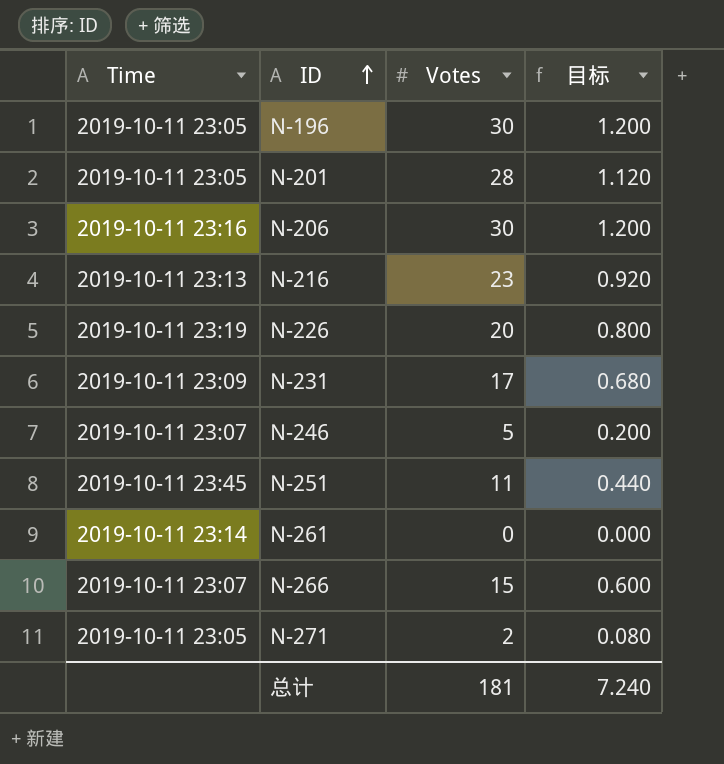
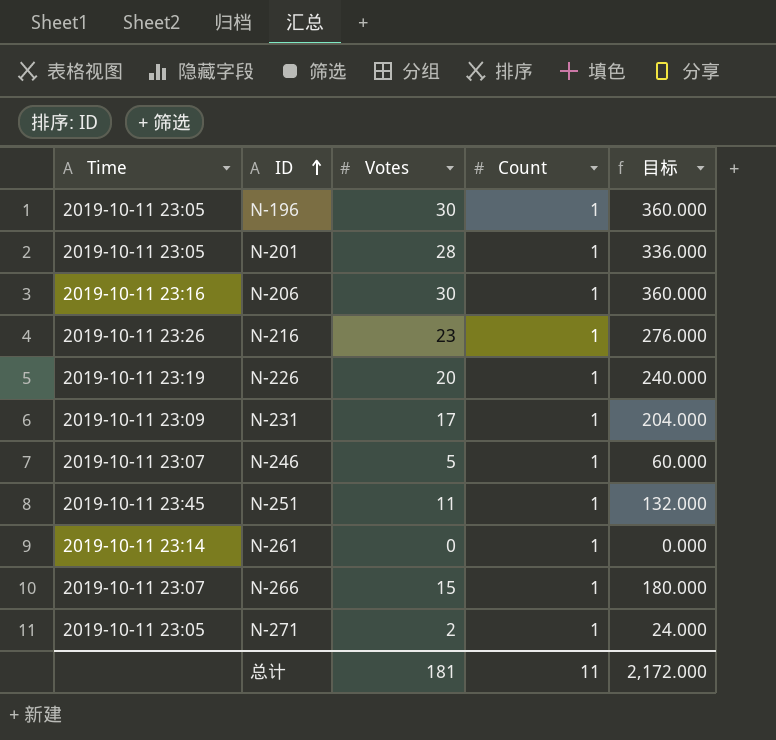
column Count | position: none -> 4
column 目标 | formula: [Votes] * 0.04 -> [Votes] * 12
N-216 | Time: 2019-10-11 23:13 -> 2019-10-11 23:26
总计 | 目标: 7.240 -> 2,172.000

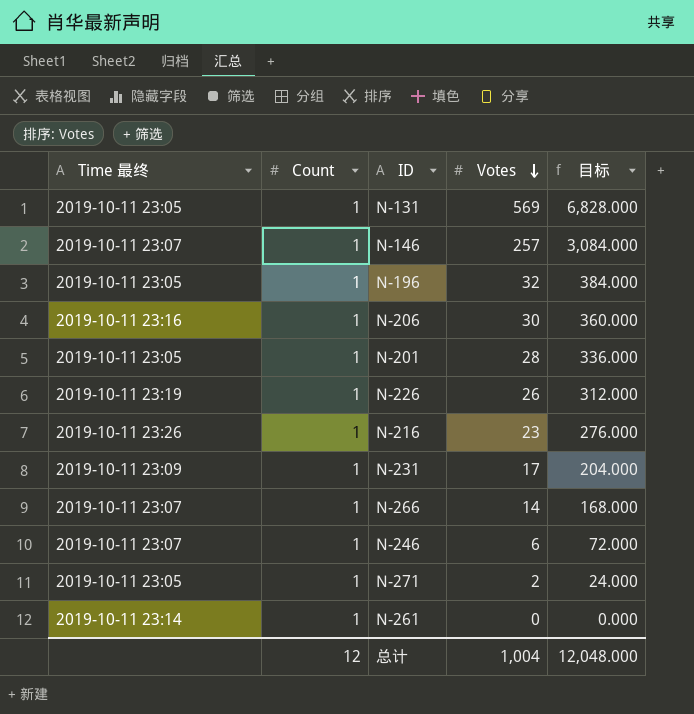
row order: ID ascending -> Votes descending
column name: Time -> Time 最终
column Count | position: 4 -> 2
row N-251: 2019-10-11 23:45 | 11 | 1 | 132.000 -> none
row N-131: none -> 2019-10-11 23:05 | 1 | 569 | 6,828.000
row N-146: none -> 2019-10-11 23:07 | 1 | 257 | 3,084.000
N-196 | Votes: 30 -> 32
N-196 | 目标: 360.000 -> 384.000
N-226 | Votes: 20 -> 26
N-226 | 目标: 240.000 -> 312.000
N-266 | Votes: 15 -> 14
N-266 | 目标: 180.000 -> 168.000
N-246 | Votes: 5 -> 6
N-246 | 目标: 60.000 -> 72.000
总计 | Count: 11 -> 12
总计 | Votes: 181 -> 1,004
总计 | 目标: 2,172.000 -> 12,048.000

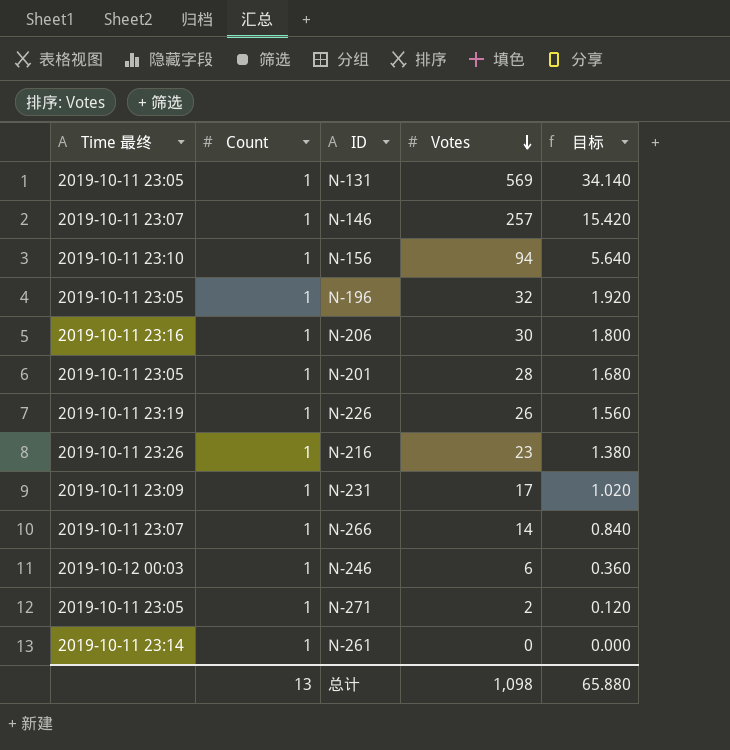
column 目标 | formula: [Votes] * 12 -> [Votes] * 0.06
row N-156: none -> 2019-10-11 23:10 | 1 | 94 | 5.640
N-246 | Time 最终: 2019-10-11 23:07 -> 2019-10-12 00:03
总计 | Count: 12 -> 13
总计 | Votes: 1,004 -> 1,098
总计 | 目标: 12,048.000 -> 65.880

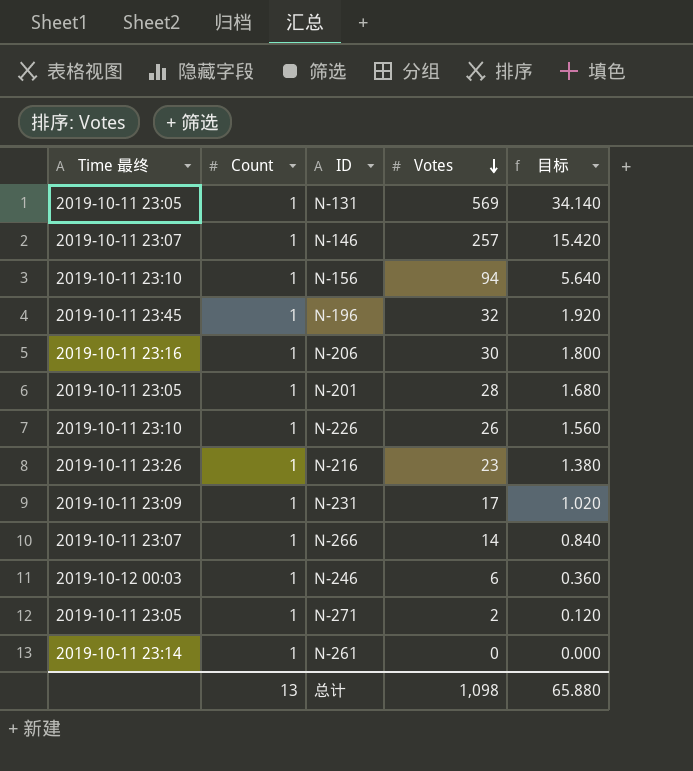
N-196 | Time 最终: 2019-10-11 23:05 -> 2019-10-11 23:45
N-226 | Time 最终: 2019-10-11 23:19 -> 2019-10-11 23:10

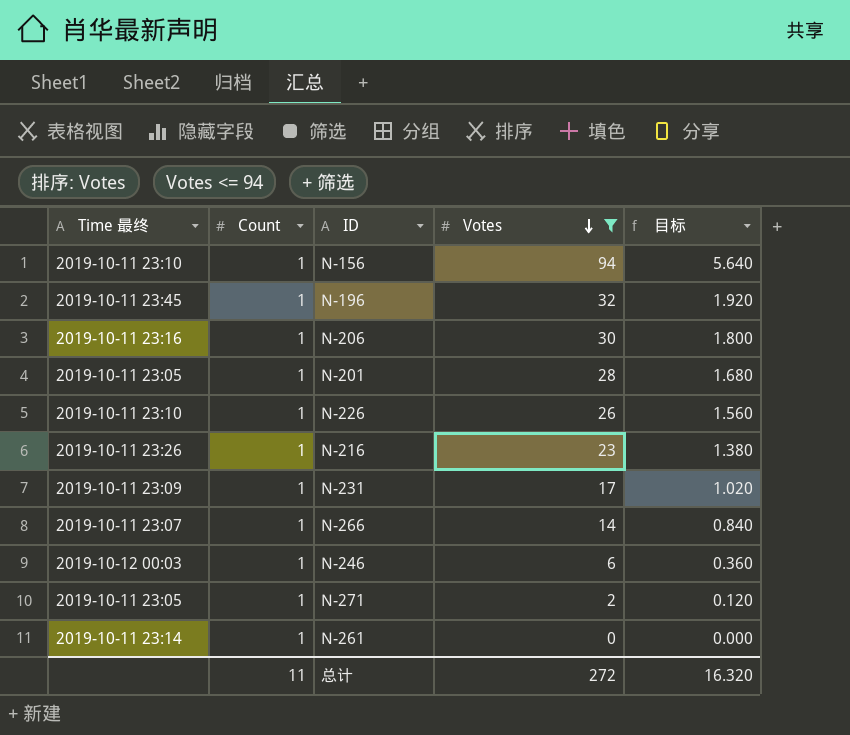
filter: none -> Votes <= 94
总计 | Count: 13 -> 11
总计 | Votes: 1,098 -> 272
总计 | 目标: 65.880 -> 16.320

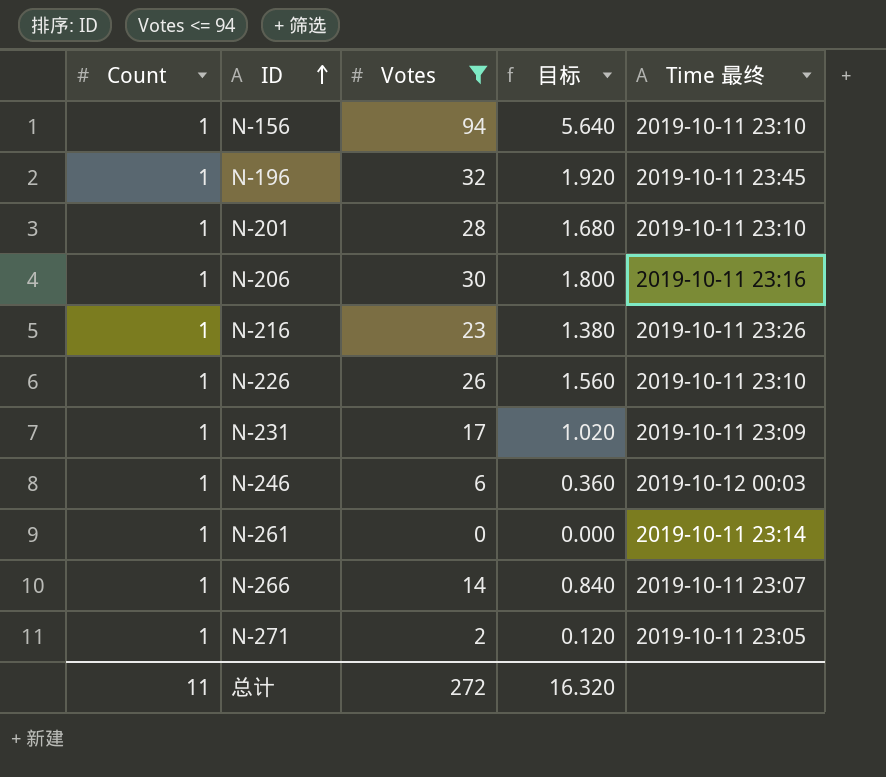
row order: Votes descending -> ID ascending
column Time 最终 | position: 1 -> 5
N-201 | Time 最终: 2019-10-11 23:05 -> 2019-10-11 23:10

